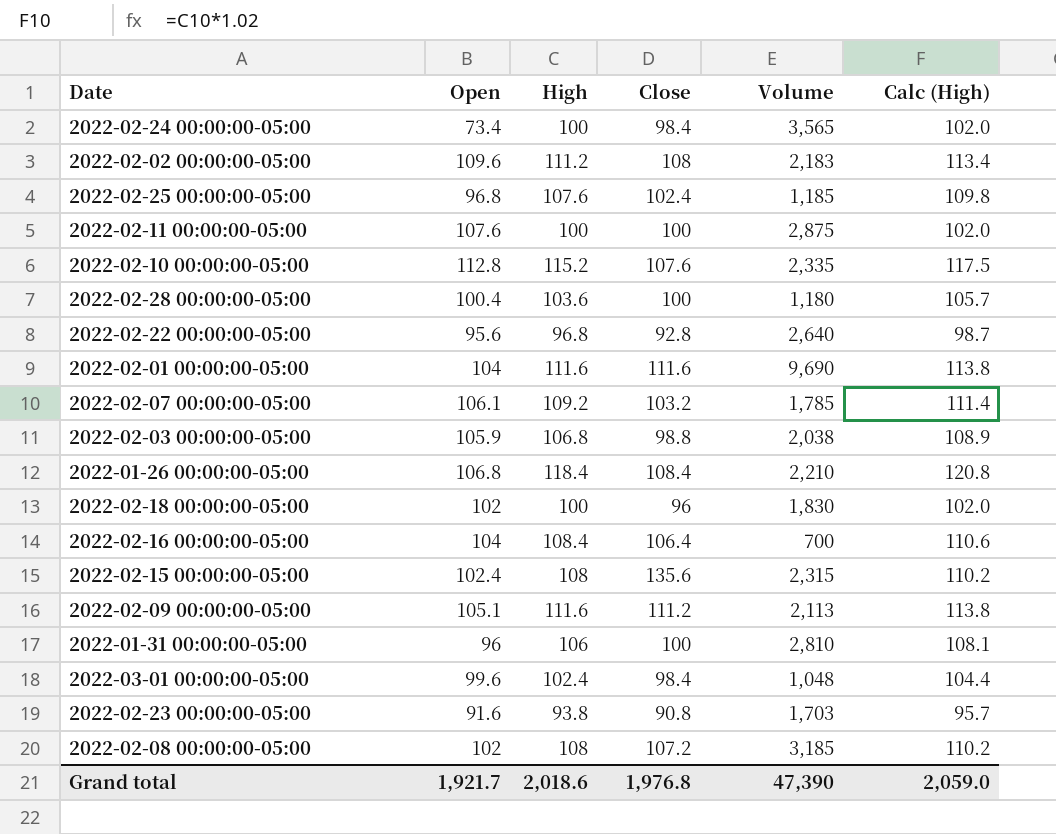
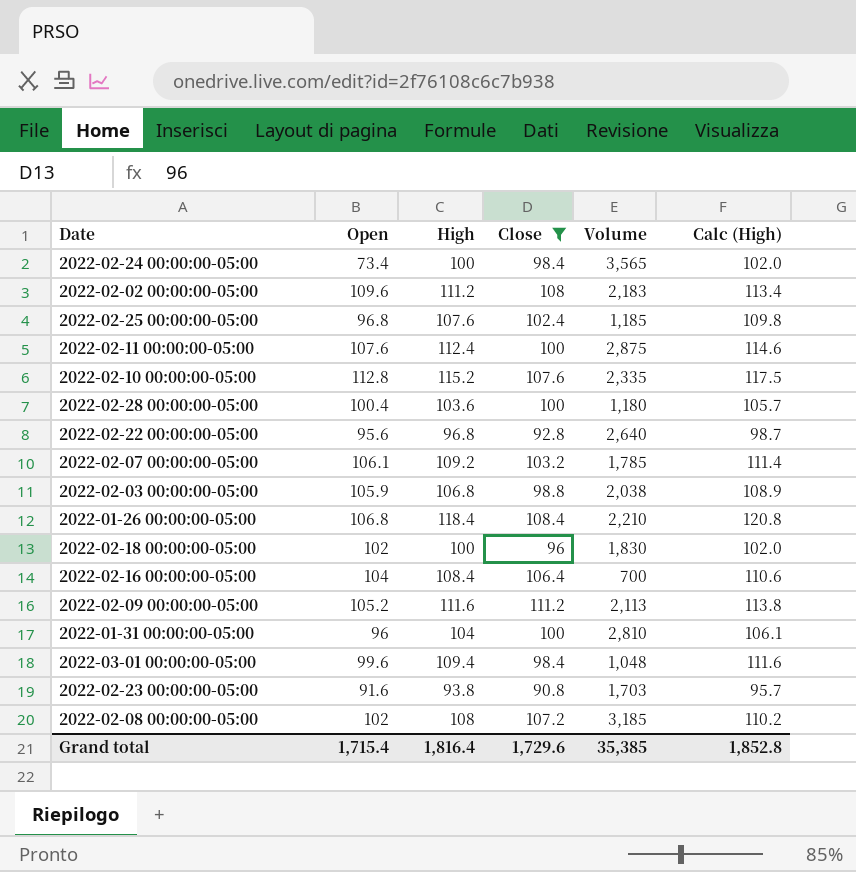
filter: none -> Close <= 111.2
2022-02-11 00:00:00-05:00 | High: 100 -> 112.4
2022-02-11 00:00:00-05:00 | Calc (High): 102.0 -> 114.6
2022-02-09 00:00:00-05:00 | Open: 105.1 -> 105.2
2022-01-31 00:00:00-05:00 | High: 106 -> 104
2022-01-31 00:00:00-05:00 | Calc (High): 108.1 -> 106.1
2022-03-01 00:00:00-05:00 | High: 102.4 -> 109.4
2022-03-01 00:00:00-05:00 | Calc (High): 104.4 -> 111.6
Grand total | Open: 1,921.7 -> 1,715.4
Grand total | High: 2,018.6 -> 1,816.4
Grand total | Close: 1,976.8 -> 1,729.6
Grand total | Volume: 47,390 -> 35,385
Grand total | Calc (High): 2,059.0 -> 1,852.8

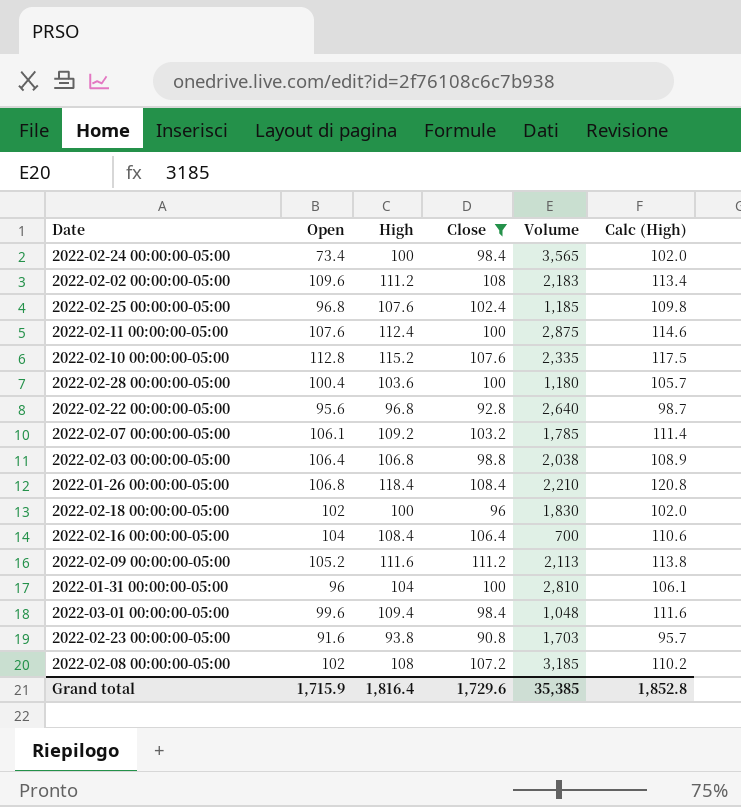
2022-02-03 00:00:00-05:00 | Open: 105.9 -> 106.4
Grand total | Open: 1,715.4 -> 1,715.9

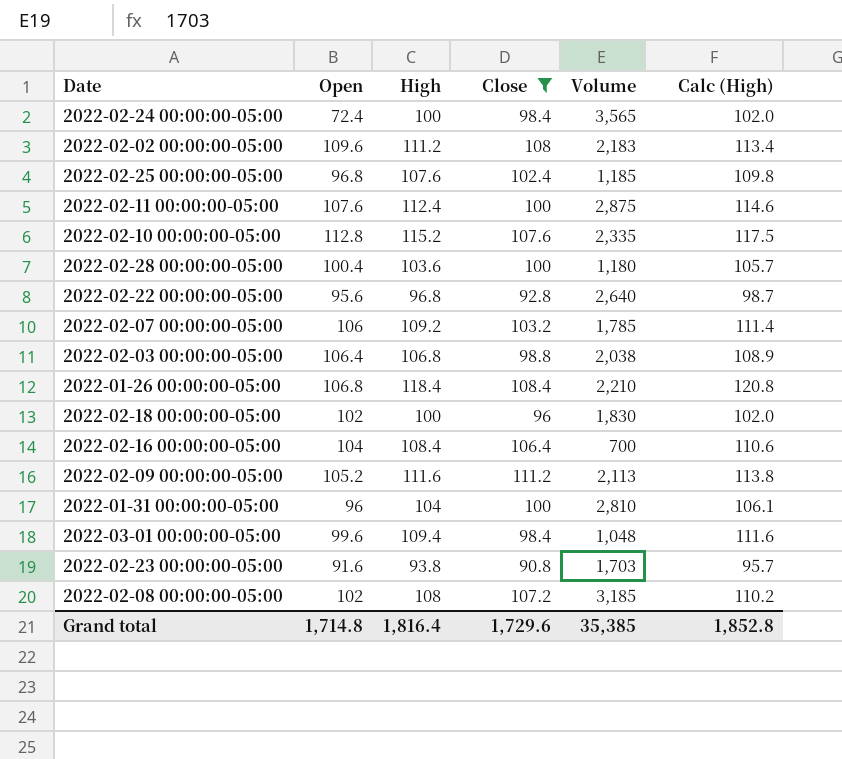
2022-02-24 00:00:00-05:00 | Open: 73.4 -> 72.4
2022-02-07 00:00:00-05:00 | Open: 106.1 -> 106
Grand total | Open: 1,715.9 -> 1,714.8

